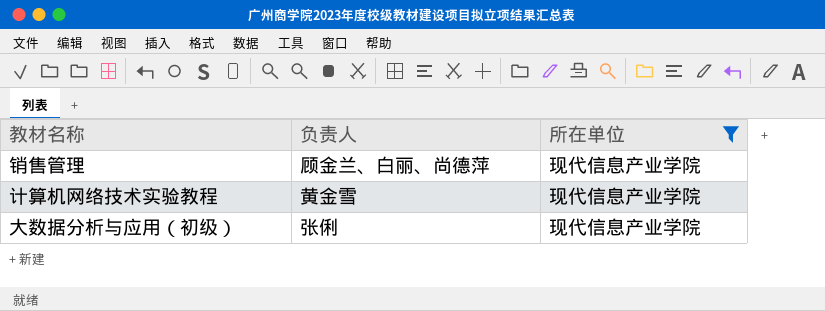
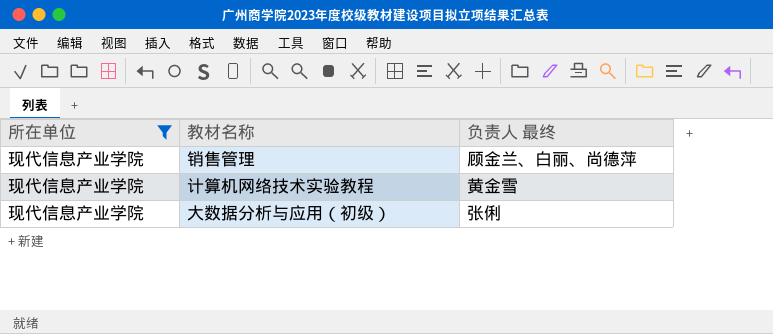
column 所在单位 | position: 3 -> 1
column name: 负责人 -> 负责人 最终

